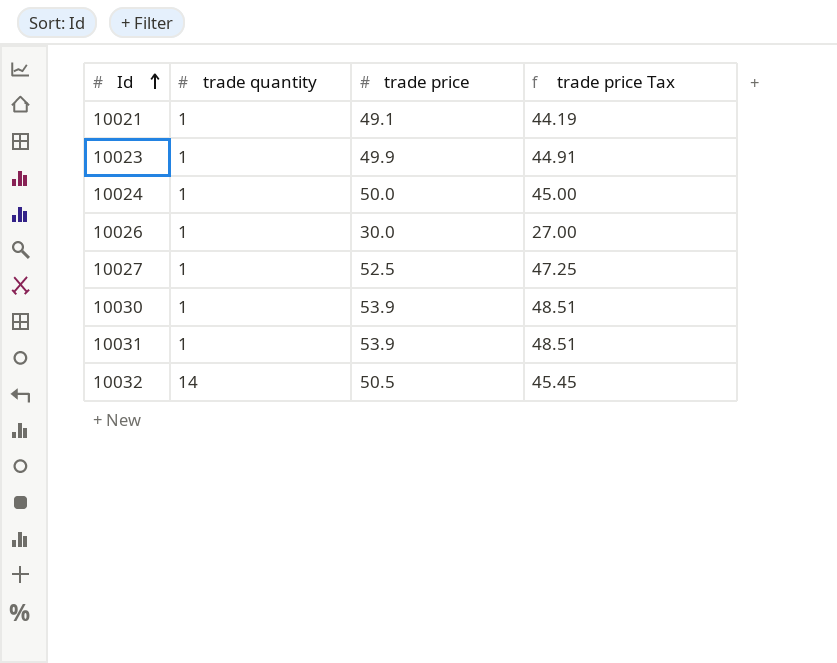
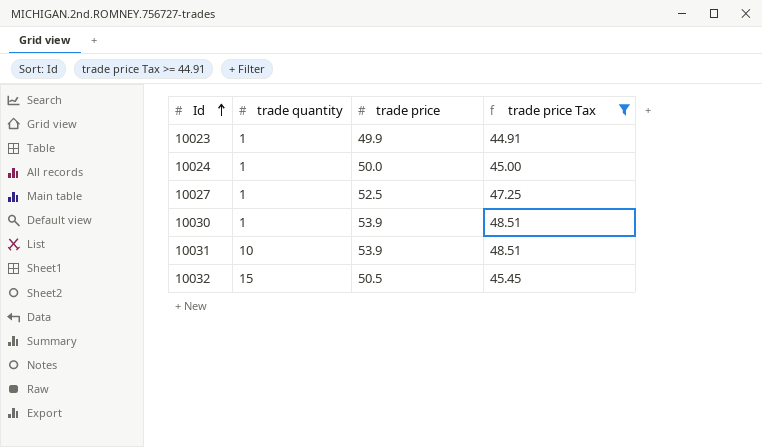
filter: none -> trade price Tax >= 44.91
10031 | trade quantity: 1 -> 10
10032 | trade quantity: 14 -> 15

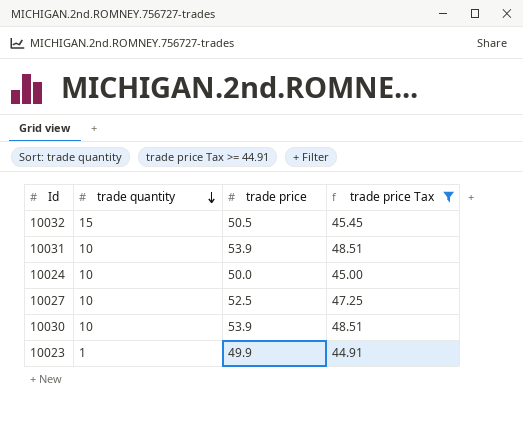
row order: Id ascending -> trade quantity descending
10024 | trade quantity: 1 -> 10
10027 | trade quantity: 1 -> 10
10030 | trade quantity: 1 -> 10

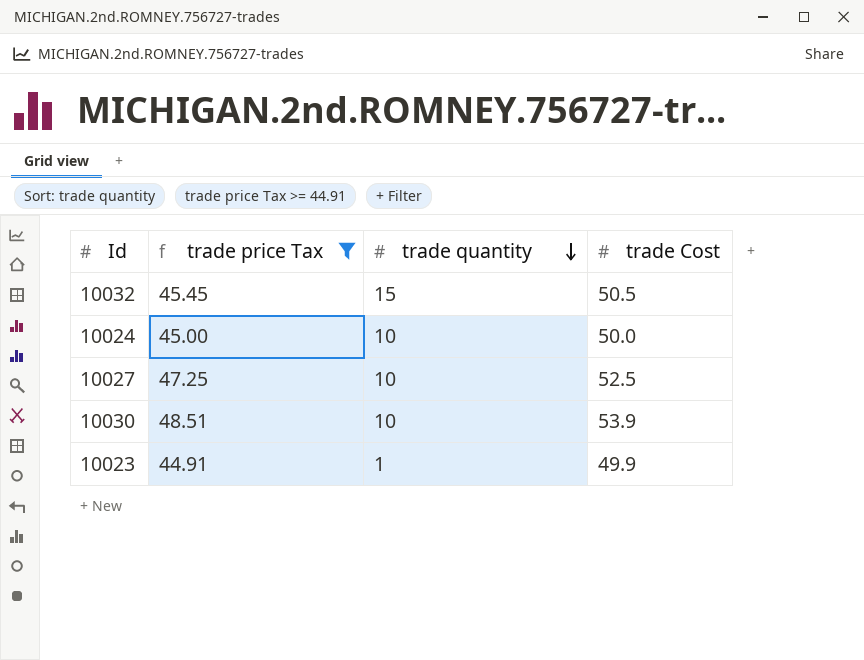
column trade price Tax | position: 4 -> 2
column name: trade price -> trade Cost
row 10031: 10 | 53.9 | 48.51 -> none

